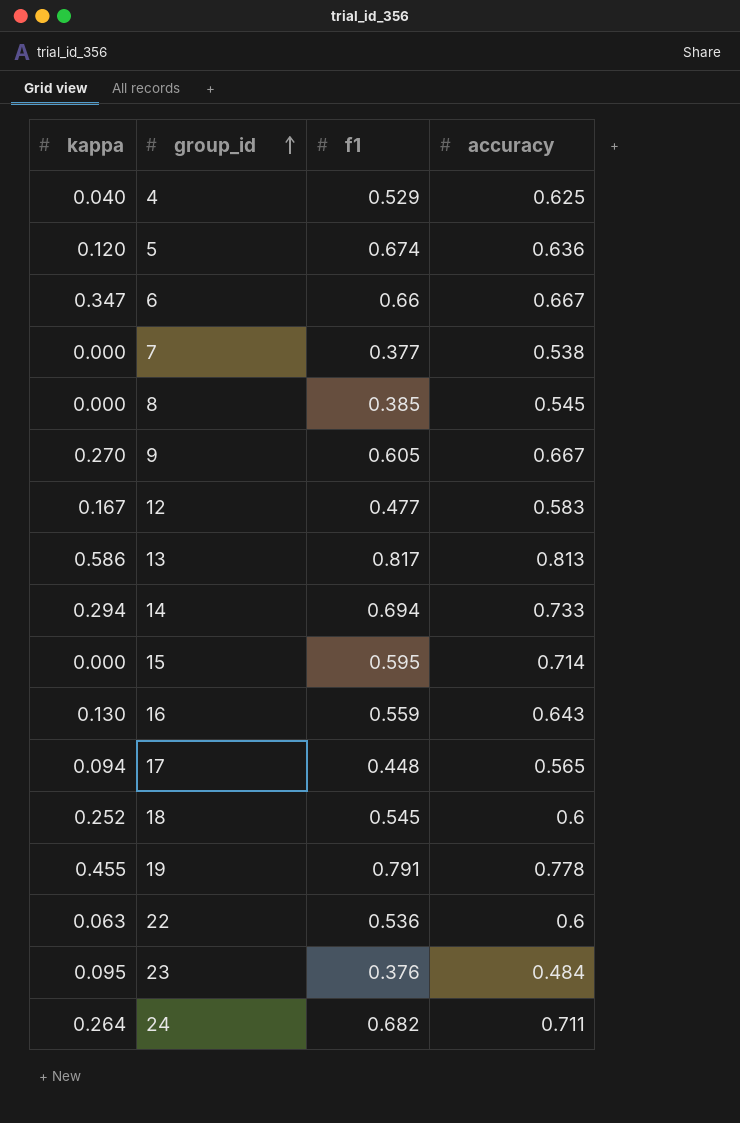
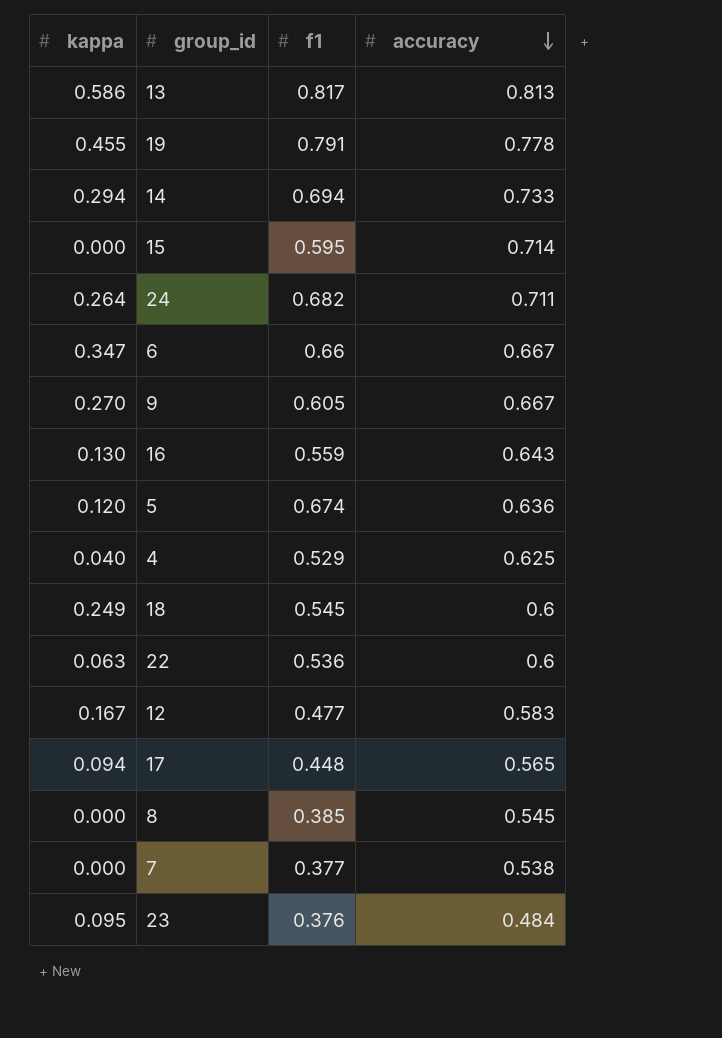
row order: group_id ascending -> accuracy descending
18 | kappa: 0.252 -> 0.249

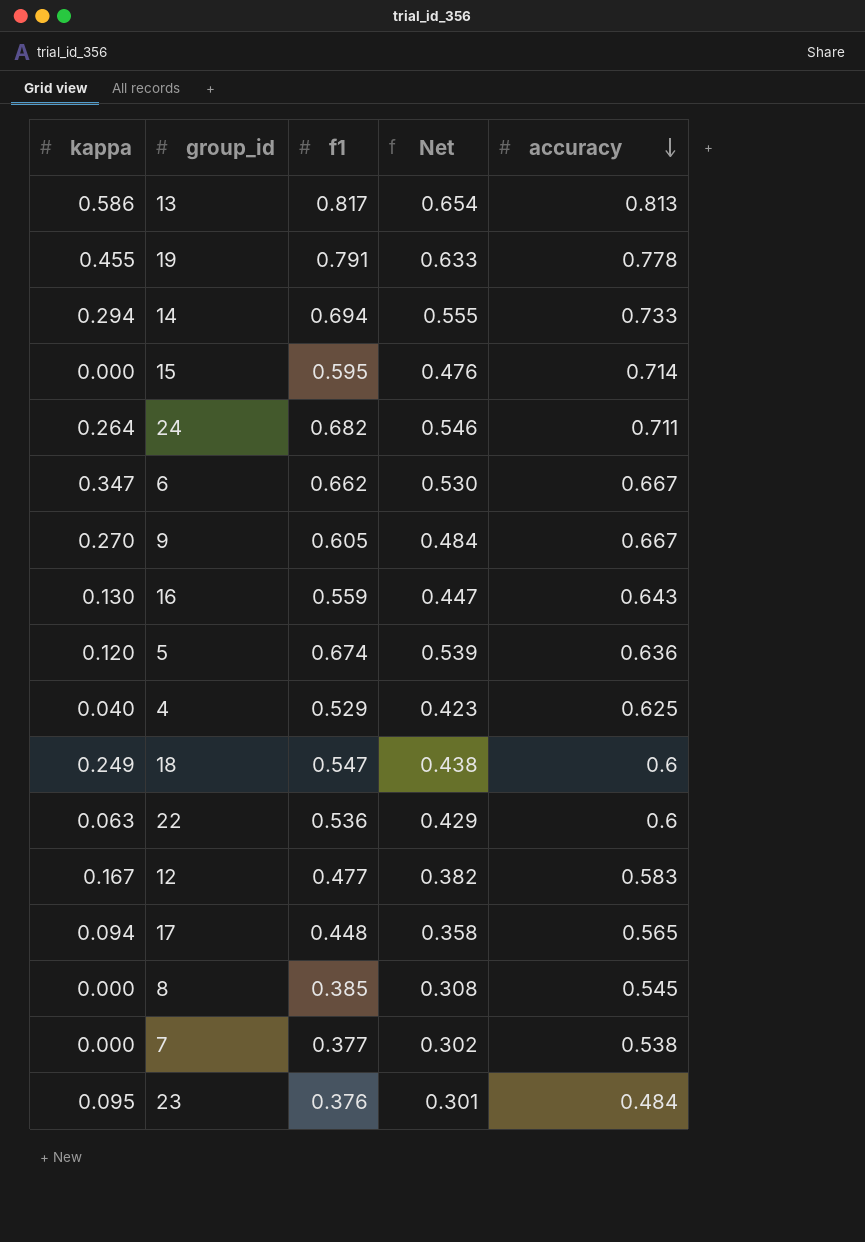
column Net | formula: none -> [f1] * 0.8
6 | f1: 0.66 -> 0.662
18 | f1: 0.545 -> 0.547

